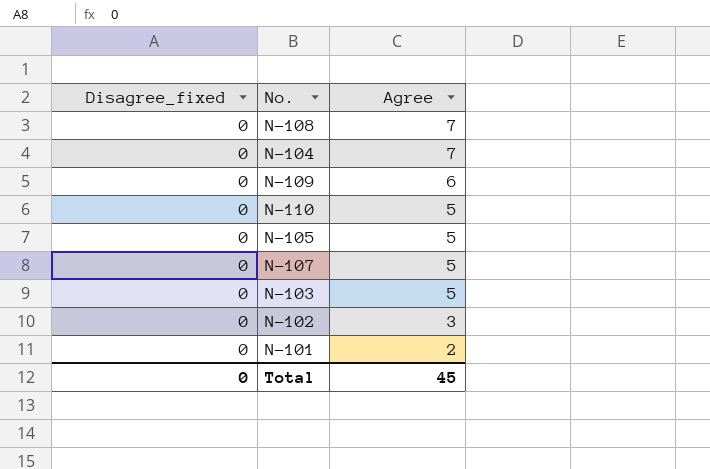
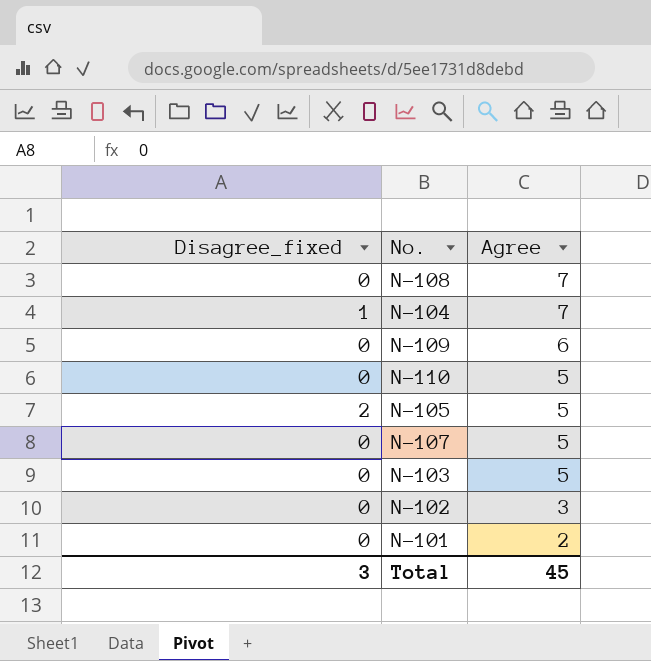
N-104 | Disagree_fixed: 0 -> 1
N-105 | Disagree_fixed: 0 -> 2
Total | Disagree_fixed: 0 -> 3

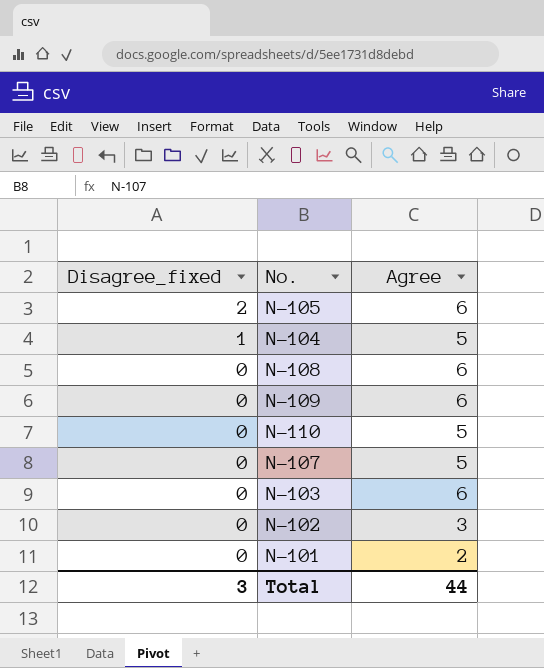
row order: Agree descending -> Disagree_fixed descending
N-105 | Agree: 5 -> 6
N-104 | Agree: 7 -> 5
N-108 | Agree: 7 -> 6
N-103 | Agree: 5 -> 6
Total | Agree: 45 -> 44

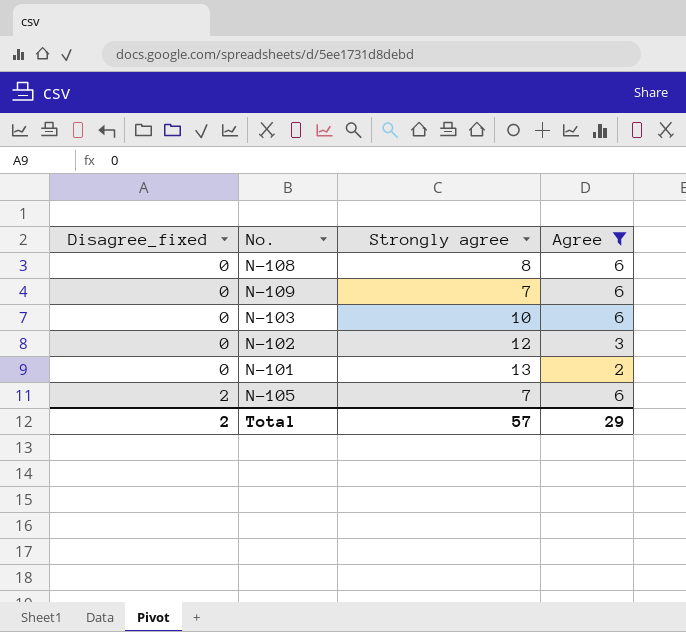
filter: none -> Agree != 5
row order: Disagree_fixed descending -> Disagree_fixed ascending
column Strongly agree | position: none -> 3
Total | Disagree_fixed: 3 -> 2
Total | Agree: 44 -> 29

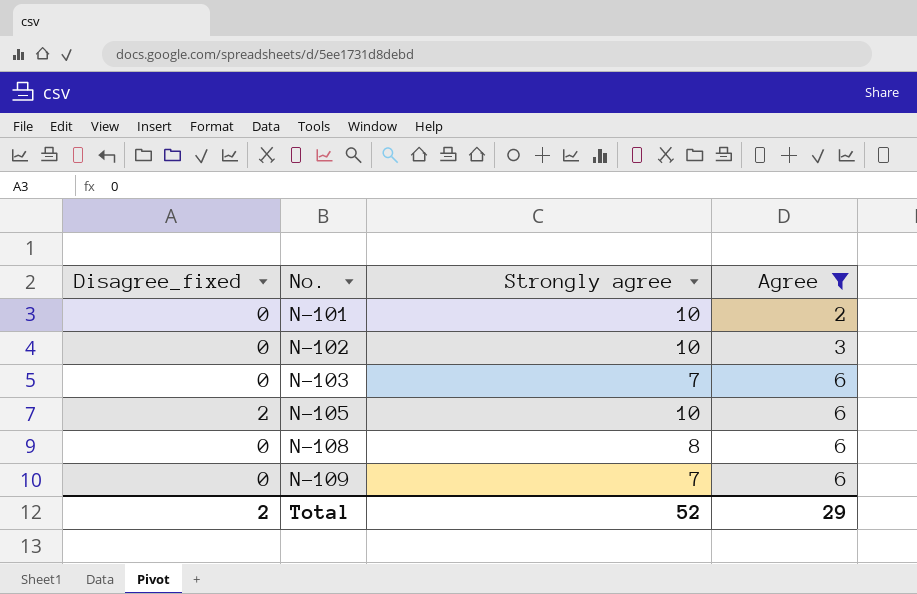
row order: Disagree_fixed ascending -> No. ascending
N-101 | Strongly agree: 13 -> 10
N-102 | Strongly agree: 12 -> 10
N-103 | Strongly agree: 10 -> 7
N-105 | Strongly agree: 7 -> 10
Total | Strongly agree: 57 -> 52

